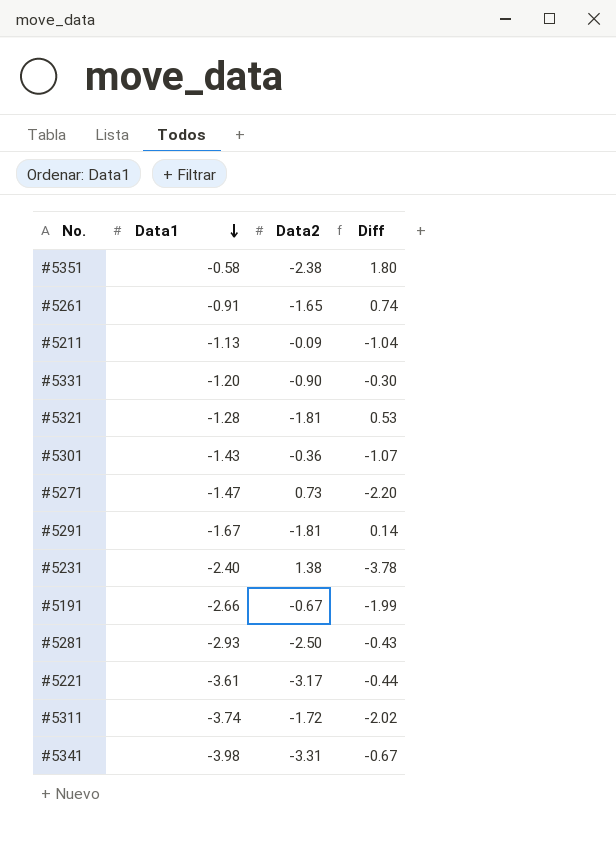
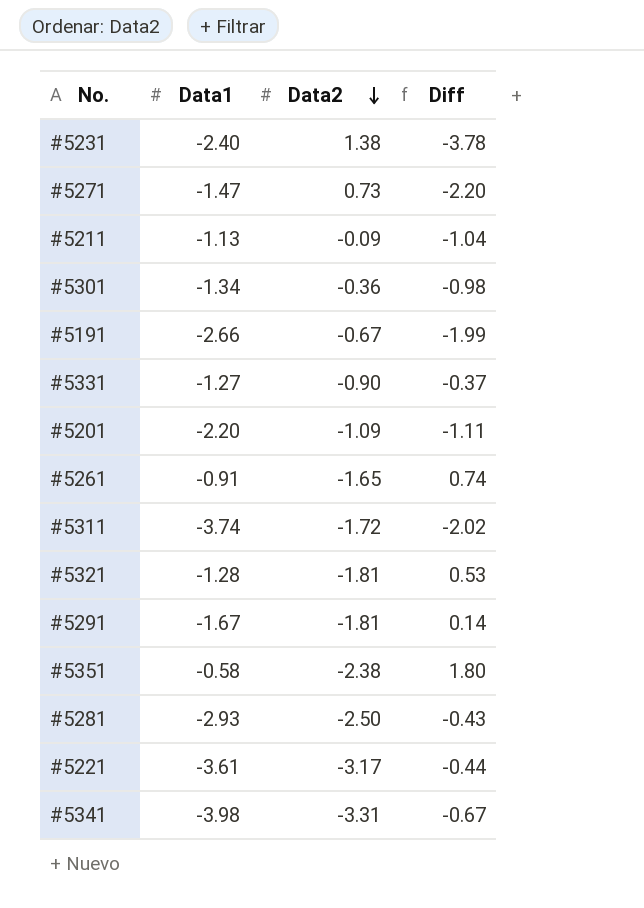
row order: Data1 descending -> Data2 descending
#5301 | Data1: -1.43 -> -1.34
#5301 | Diff: -1.07 -> -0.98
#5331 | Data1: -1.20 -> -1.27
#5331 | Diff: -0.30 -> -0.37
row #5201: none -> -2.20 | -1.09 | -1.11

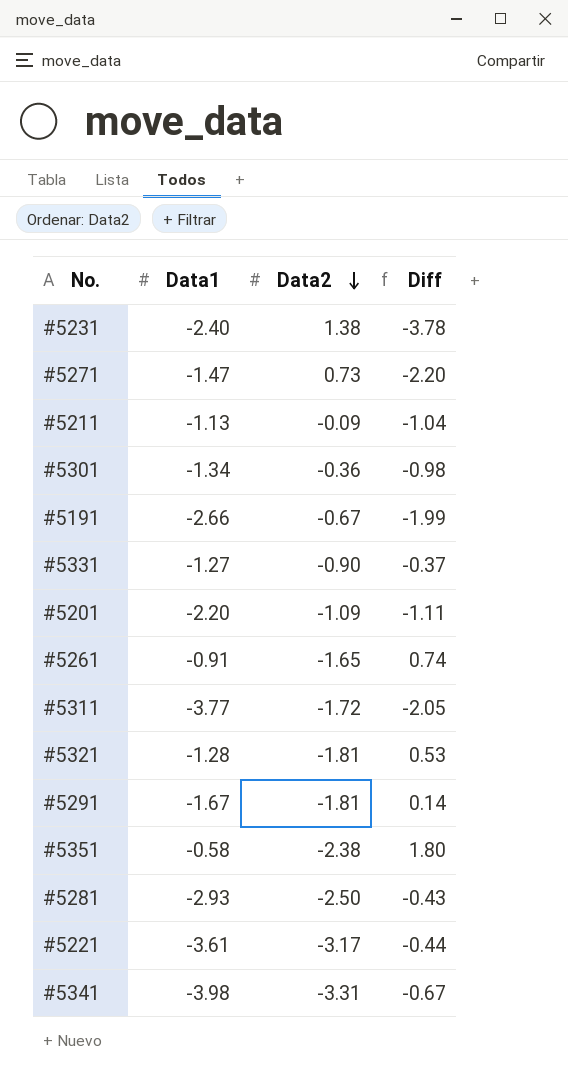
#5311 | Data1: -3.74 -> -3.77
#5311 | Diff: -2.02 -> -2.05

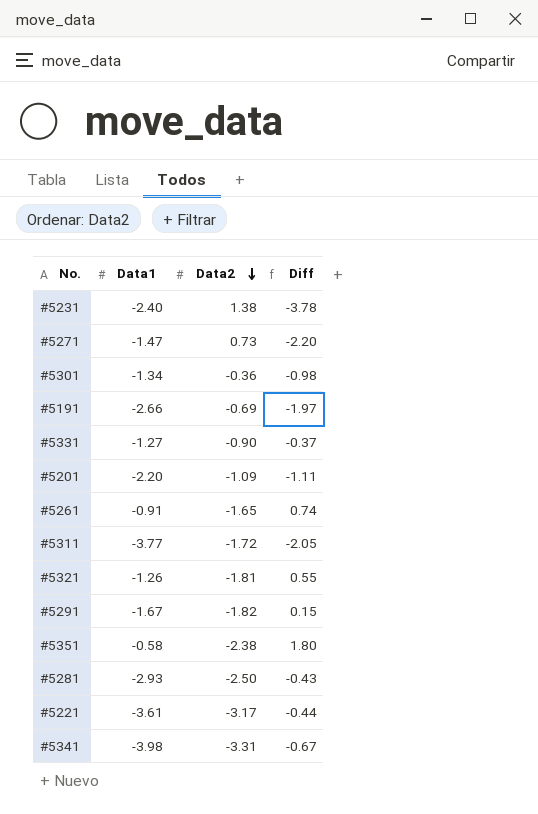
row #5211: -1.13 | -0.09 | -1.04 -> none
#5191 | Data2: -0.67 -> -0.69
#5191 | Diff: -1.99 -> -1.97
#5321 | Data1: -1.28 -> -1.26
#5321 | Diff: 0.53 -> 0.55
#5291 | Data2: -1.81 -> -1.82
#5291 | Diff: 0.14 -> 0.15

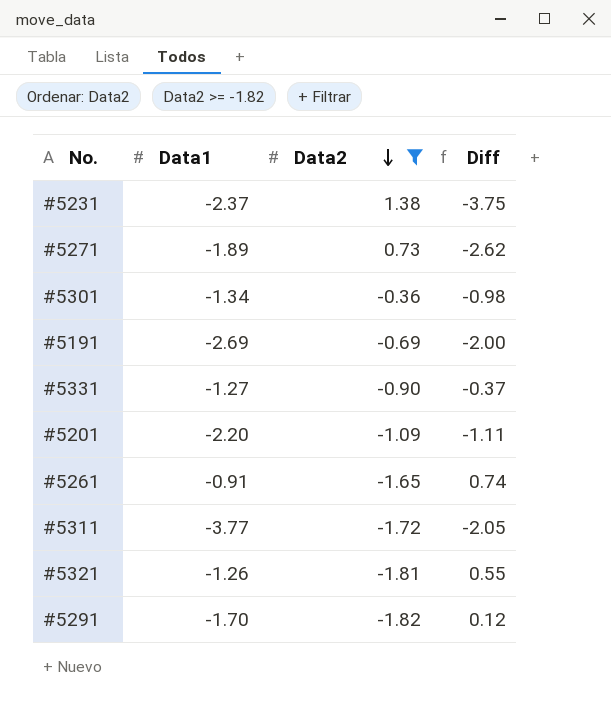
filter: none -> Data2 >= -1.82
#5231 | Data1: -2.40 -> -2.37
#5231 | Diff: -3.78 -> -3.75
#5271 | Data1: -1.47 -> -1.89
#5271 | Diff: -2.20 -> -2.62
#5191 | Data1: -2.66 -> -2.69
#5191 | Diff: -1.97 -> -2.00
#5291 | Data1: -1.67 -> -1.70
#5291 | Diff: 0.15 -> 0.12

